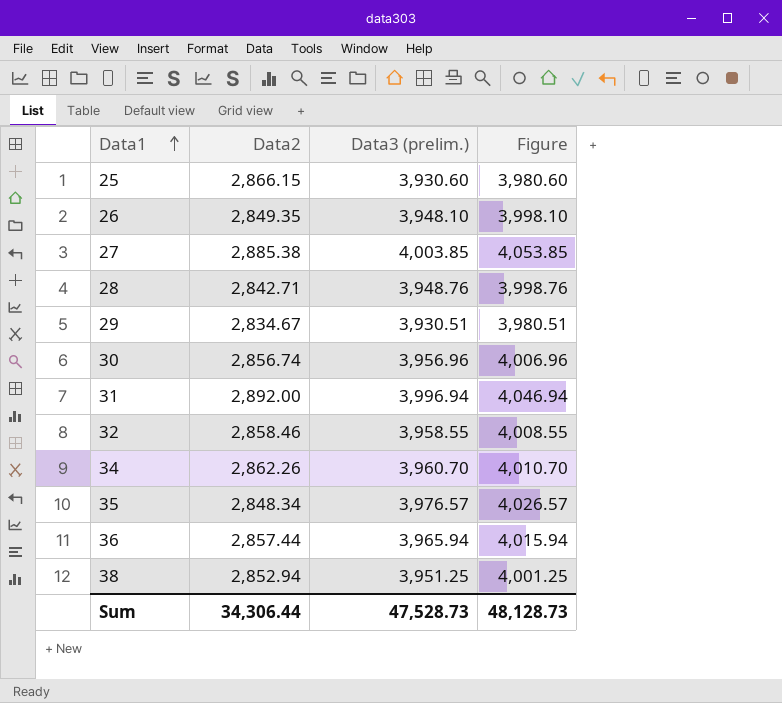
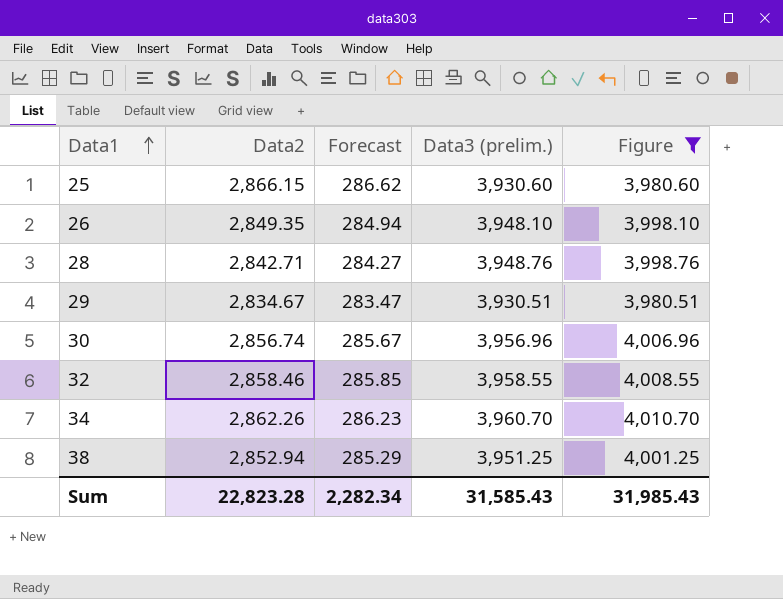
filter: none -> Figure <= 4,010.70
column Forecast | formula: none -> [Data2] * 0.1
Sum | Data2: 34,306.44 -> 22,823.28
Sum | Data3 (prelim.): 47,528.73 -> 31,585.43
Sum | Figure: 48,128.73 -> 31,985.43

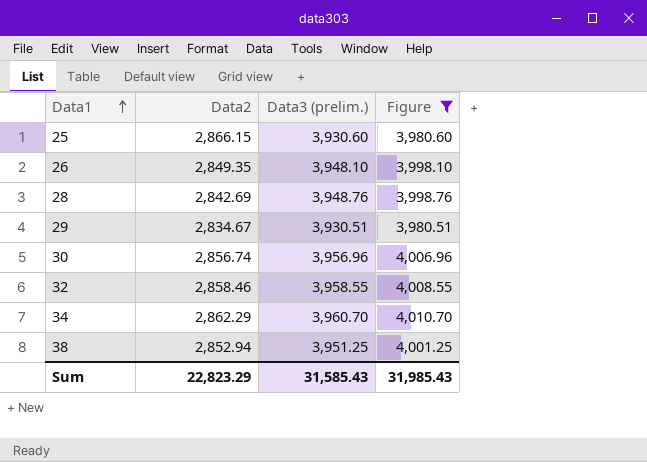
column Forecast | formula: [Data2] * 0.1 -> none
28 | Data2: 2,842.71 -> 2,842.69
34 | Data2: 2,862.26 -> 2,862.29
Sum | Data2: 22,823.28 -> 22,823.29

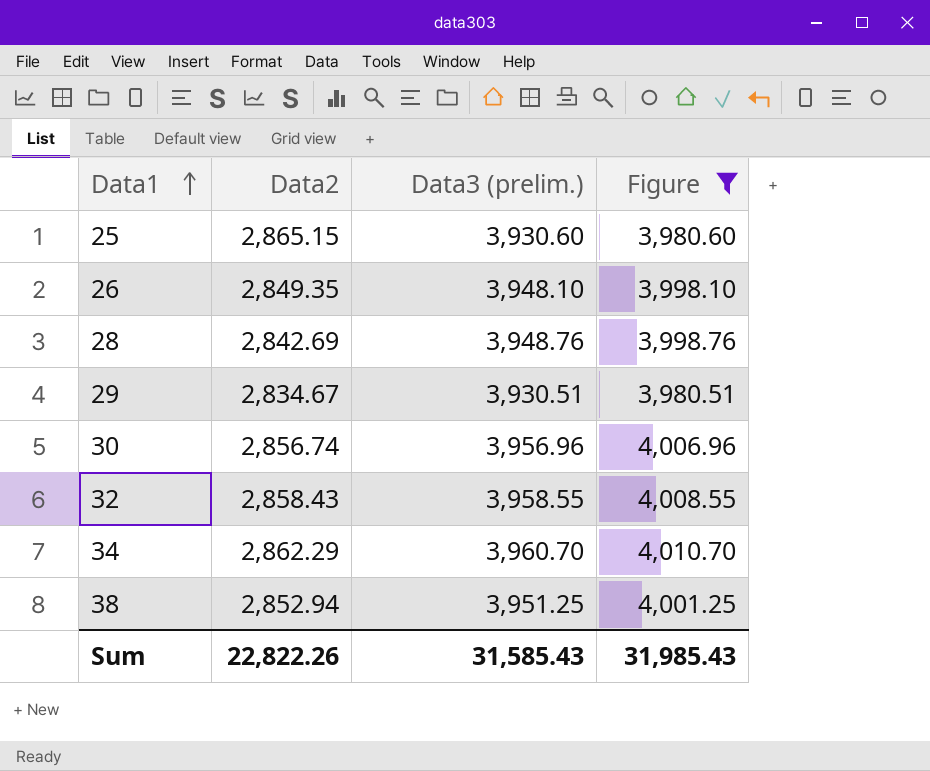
25 | Data2: 2,866.15 -> 2,865.15
32 | Data2: 2,858.46 -> 2,858.43
Sum | Data2: 22,823.29 -> 22,822.26

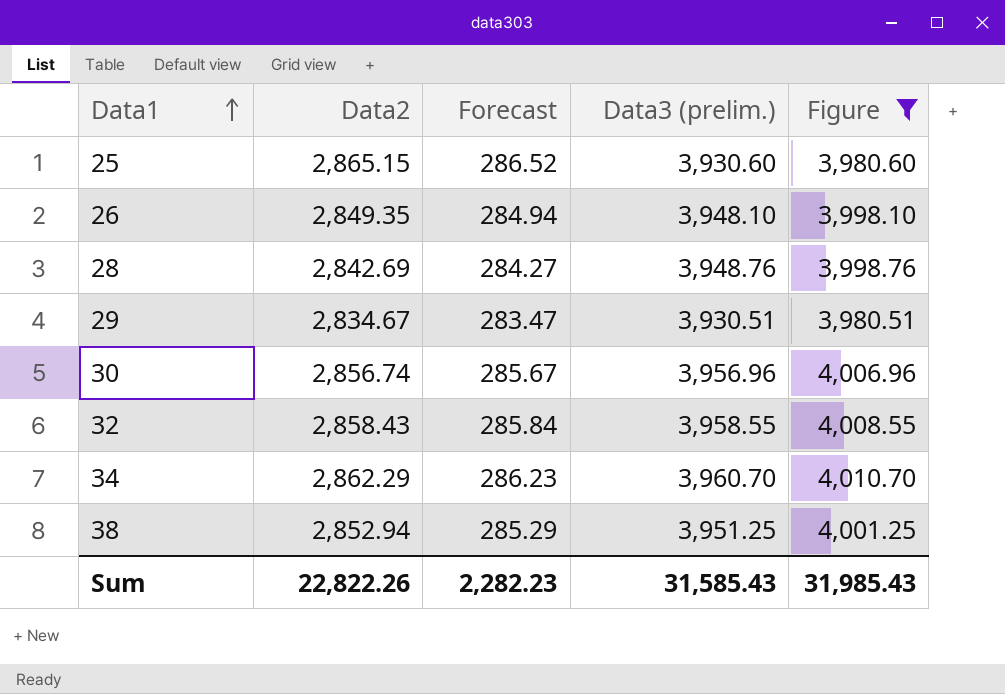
column Forecast | formula: none -> [Data2] * 0.1

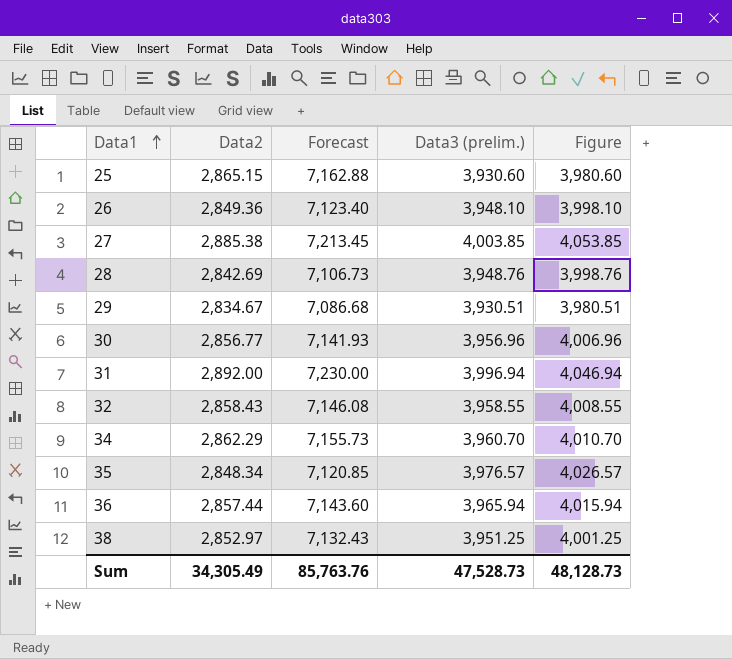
filter: Figure <= 4,010.70 -> none
column Forecast | formula: [Data2] * 0.1 -> [Data2] * 2.5
26 | Data2: 2,849.35 -> 2,849.36
30 | Data2: 2,856.74 -> 2,856.77
38 | Data2: 2,852.94 -> 2,852.97
Sum | Data2: 22,822.26 -> 34,305.49
Sum | Forecast: 2,282.23 -> 85,763.76
Sum | Data3 (prelim.): 31,585.43 -> 47,528.73
Sum | Figure: 31,985.43 -> 48,128.73

